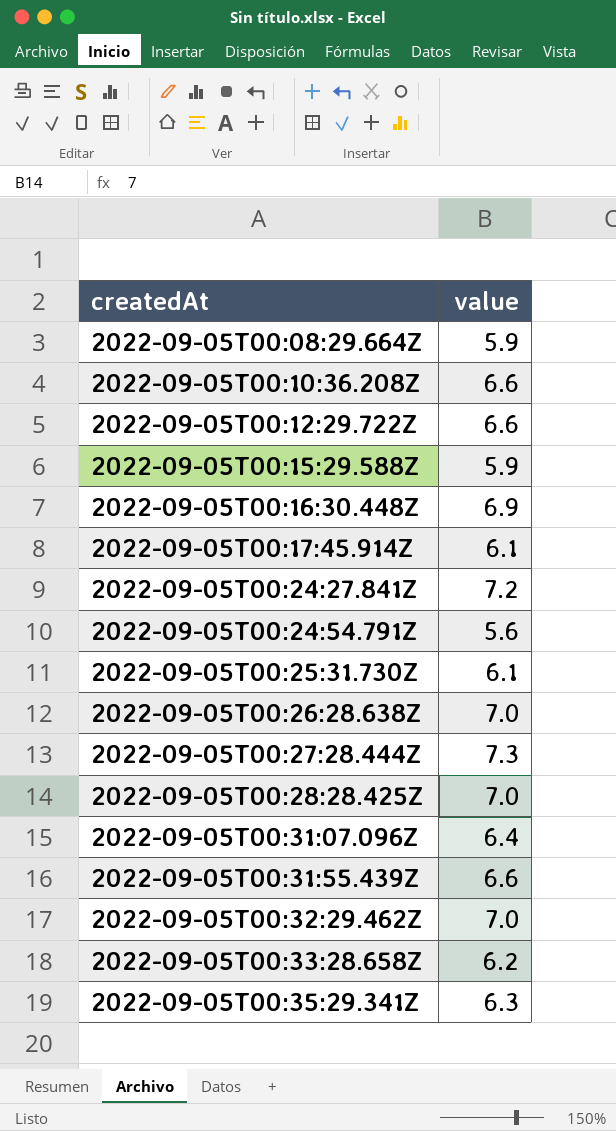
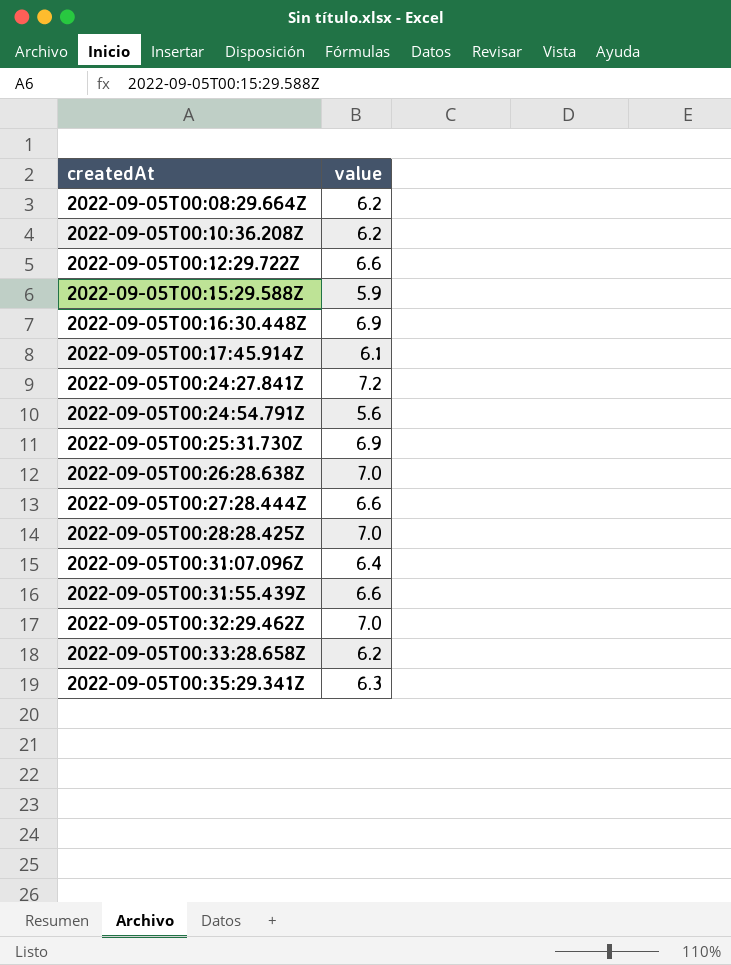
2022-09-05T00:08:29.664Z | value: 5.9 -> 6.2
2022-09-05T00:10:36.208Z | value: 6.6 -> 6.2
2022-09-05T00:25:31.730Z | value: 6.1 -> 6.9
2022-09-05T00:27:28.444Z | value: 7.3 -> 6.6

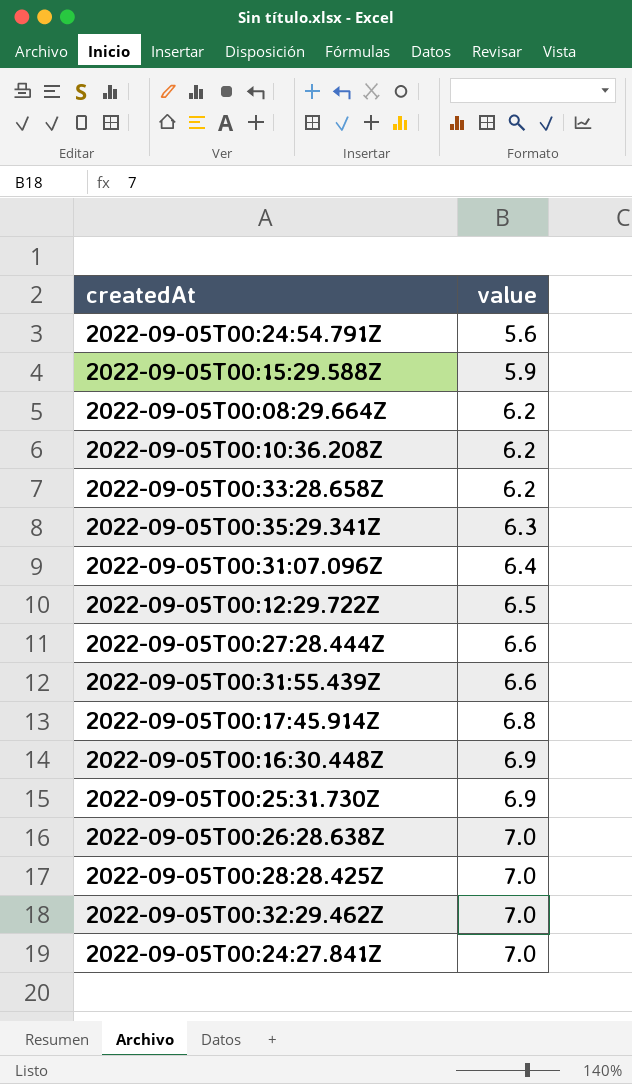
row order: createdAt ascending -> value ascending
2022-09-05T00:12:29.722Z | value: 6.6 -> 6.5
2022-09-05T00:17:45.914Z | value: 6.1 -> 6.8
2022-09-05T00:24:27.841Z | value: 7.2 -> 7.0

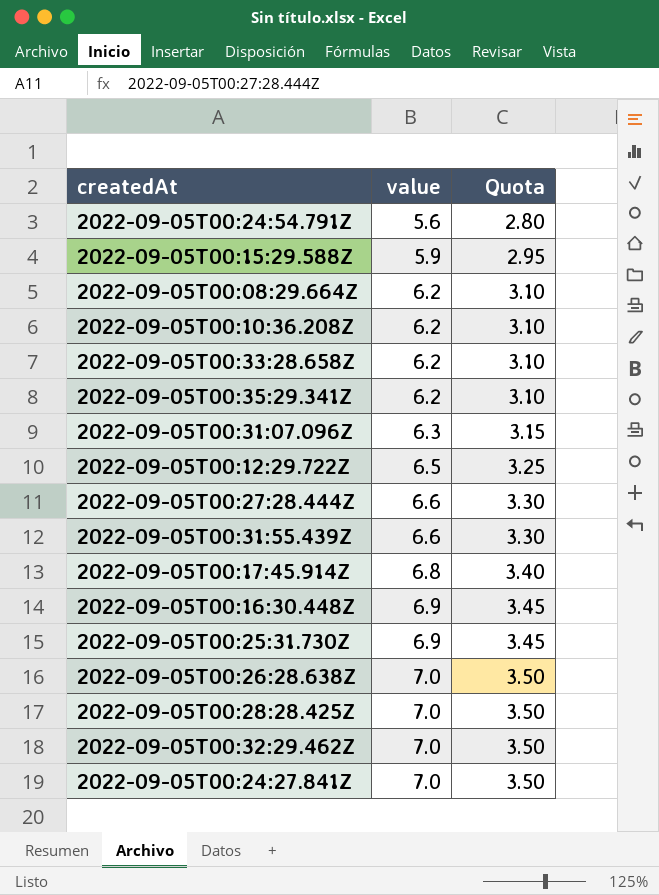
column Quota | formula: none -> [value] * 0.5
2022-09-05T00:35:29.341Z | value: 6.3 -> 6.2
2022-09-05T00:31:07.096Z | value: 6.4 -> 6.3

